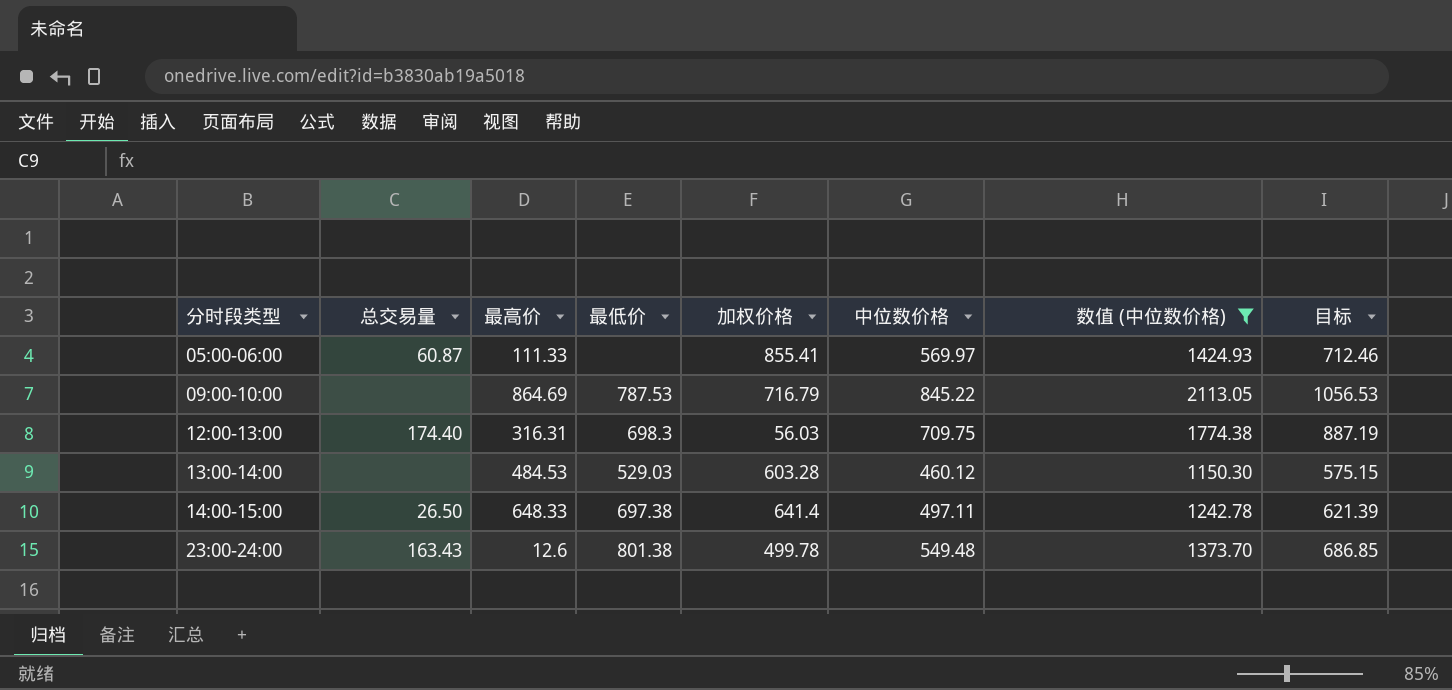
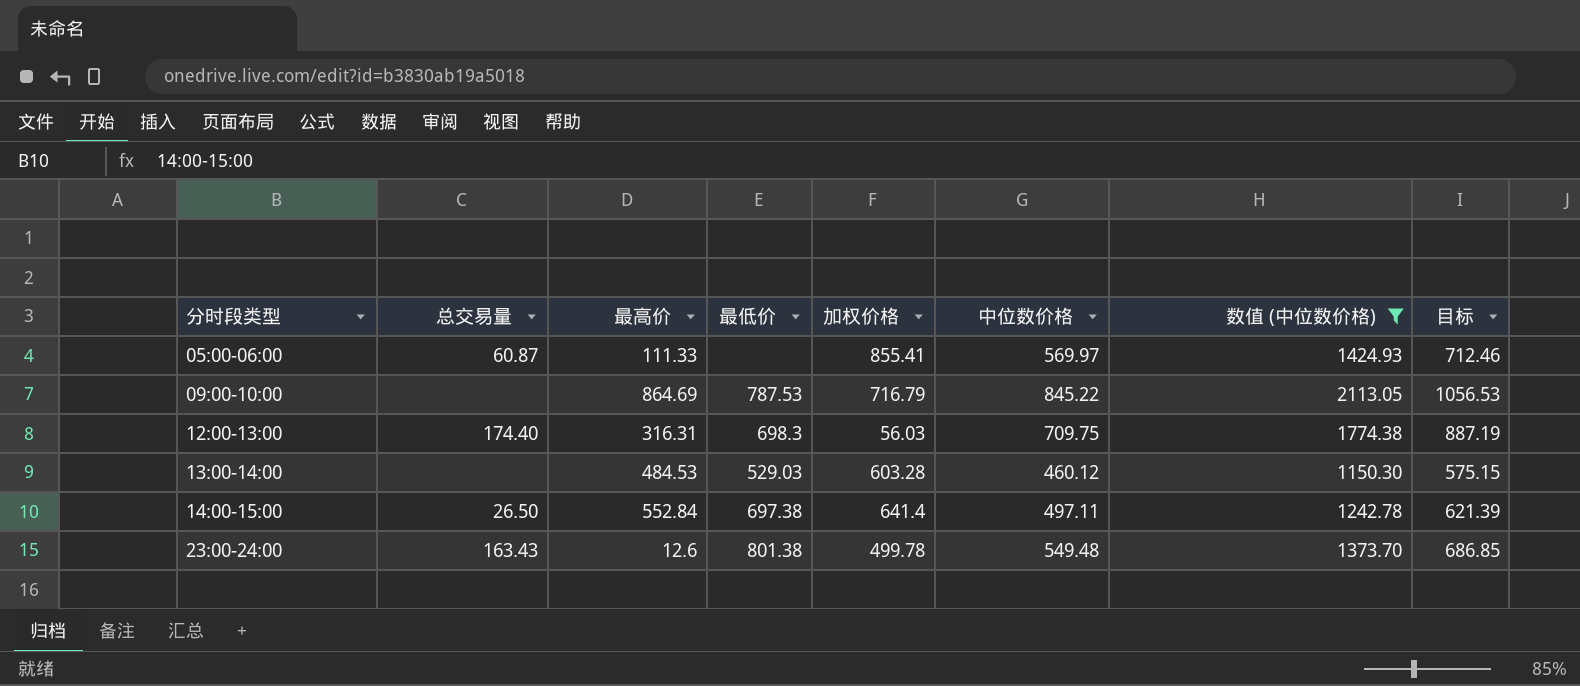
14:00-15:00 | 最高价: 648.33 -> 552.84

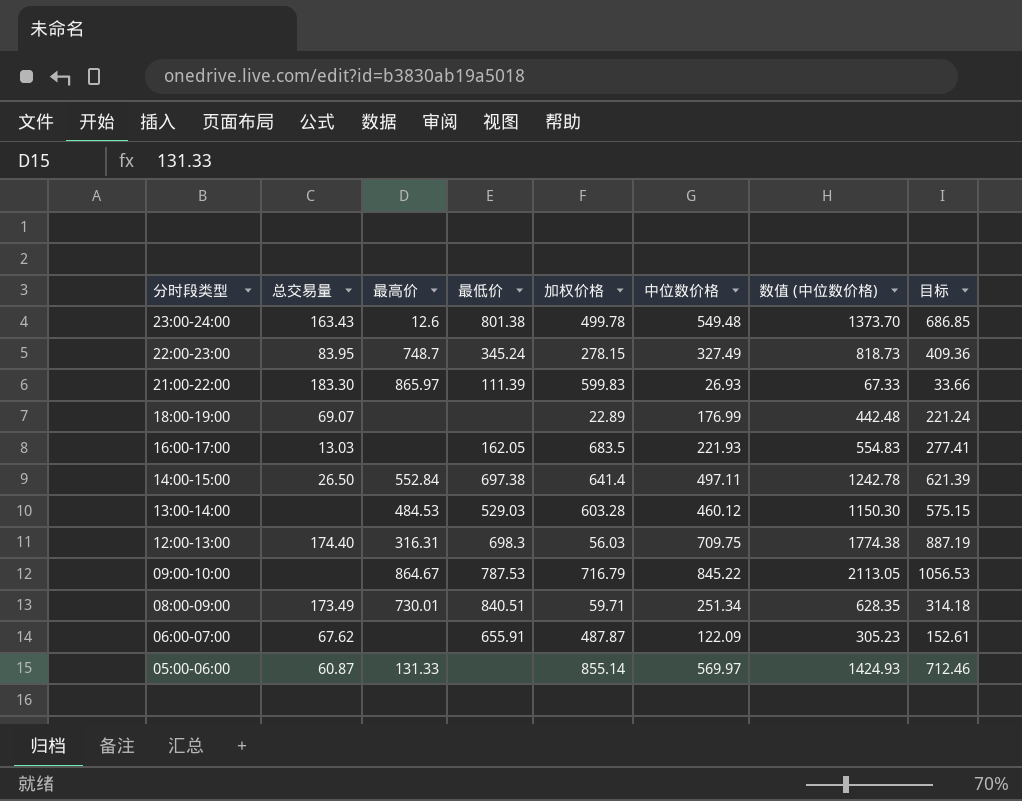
filter: 数值 (中位数价格) >= 1150.30 -> none
row order: 分时段类型 ascending -> 分时段类型 descending
09:00-10:00 | 最高价: 864.69 -> 864.67
05:00-06:00 | 最高价: 111.33 -> 131.33
05:00-06:00 | 加权价格: 855.41 -> 855.14

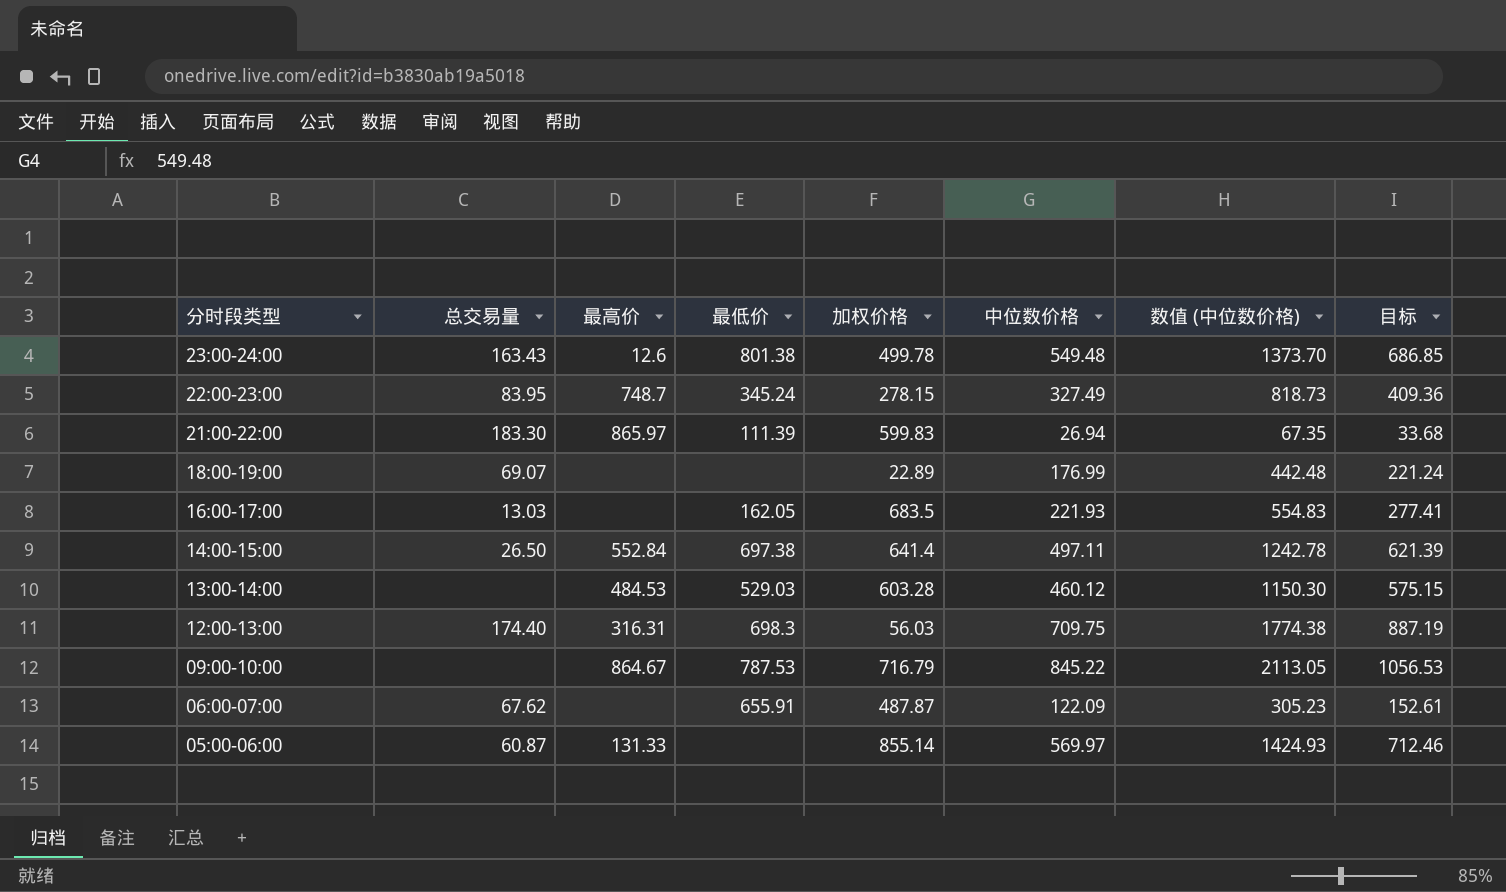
row 08:00-09:00: 173.49 | 730.01 | 840.51 | 59.71 | 251.34 | 628.35 | 314.18 -> none
21:00-22:00 | 中位数价格: 26.93 -> 26.94
21:00-22:00 | 数值 (中位数价格): 67.33 -> 67.35
21:00-22:00 | 目标: 33.66 -> 33.68

